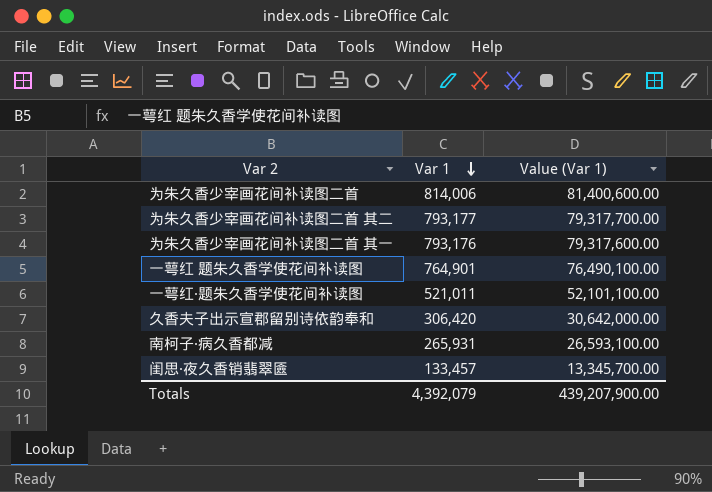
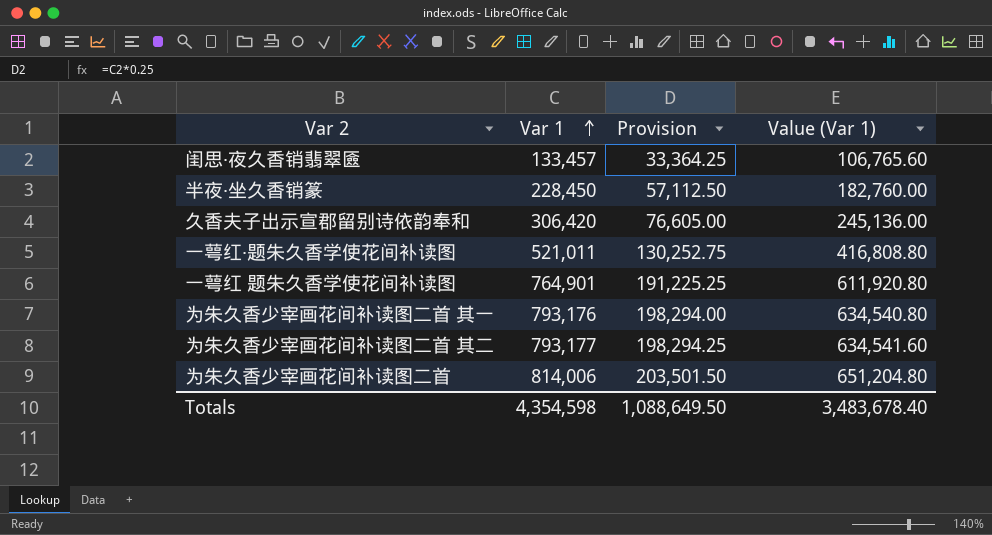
row order: Var 1 descending -> Var 1 ascending
column Provision | formula: none -> [Var 1] * 0.25
column Value (Var 1) | formula: [Var 1] * 100 -> [Var 1] * 0.8
row 南柯子·病久香都减: 265,931 | 26,593,100.00 -> none
row 半夜·坐久香销篆: none -> 228,450 | 57,112.50 | 182,760.00
Totals | Var 1: 4,392,079 -> 4,354,598
Totals | Value (Var 1): 439,207,900.00 -> 3,483,678.40

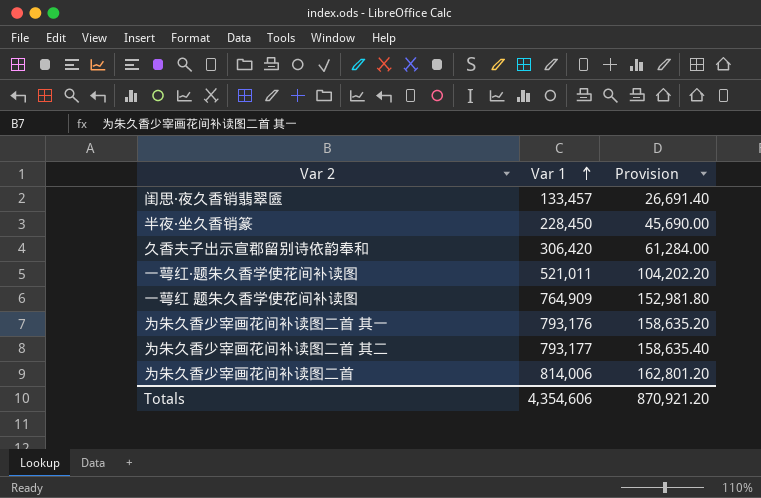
column Value (Var 1) | formula: [Var 1] * 0.8 -> none
column Provision | formula: [Var 1] * 0.25 -> [Var 1] * 0.2
一萼红 题朱久香学使花间补读图 | Var 1: 764,901 -> 764,909
Totals | Var 1: 4,354,598 -> 4,354,606
Totals | Provision: 1,088,649.50 -> 870,921.20

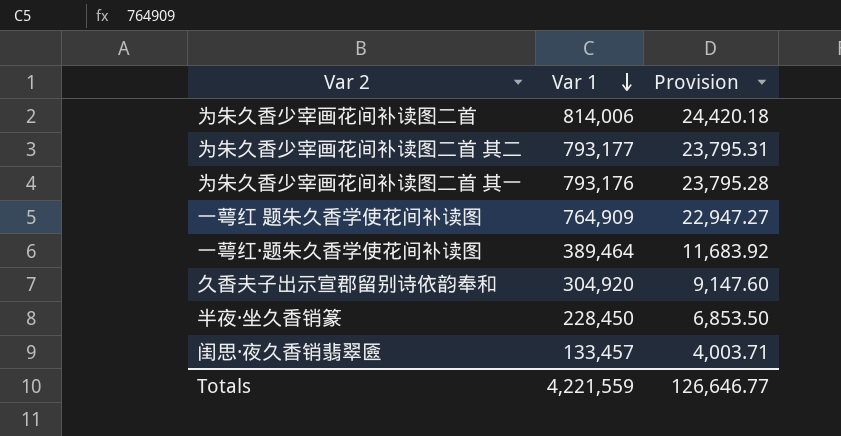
row order: Var 1 ascending -> Var 1 descending
column Provision | formula: [Var 1] * 0.2 -> [Var 1] * 0.03
一萼红·题朱久香学使花间补读图 | Var 1: 521,011 -> 389,464
久香夫子出示宣郡留别诗依韵奉和 | Var 1: 306,420 -> 304,920
Totals | Var 1: 4,354,606 -> 4,221,559
Totals | Provision: 870,921.20 -> 126,646.77

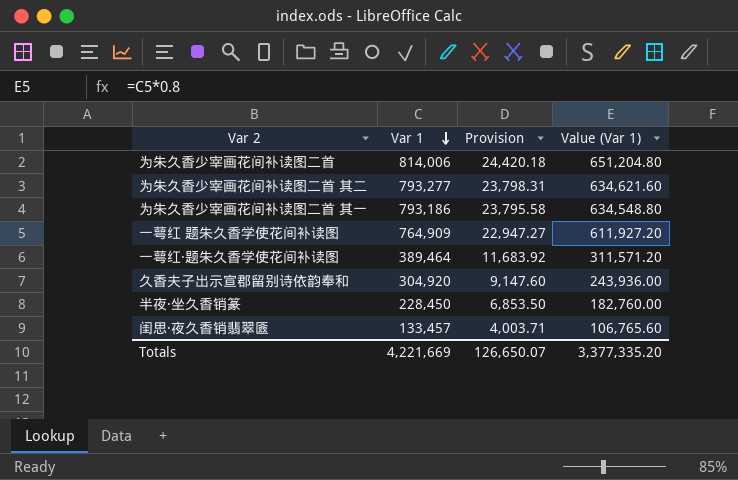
column Value (Var 1) | formula: none -> [Var 1] * 0.8
为朱久香少宰画花间补读图二首 其二 | Var 1: 793,177 -> 793,277
为朱久香少宰画花间补读图二首 其二 | Provision: 23,795.31 -> 23,798.31
为朱久香少宰画花间补读图二首 其一 | Var 1: 793,176 -> 793,186
为朱久香少宰画花间补读图二首 其一 | Provision: 23,795.28 -> 23,795.58
Totals | Var 1: 4,221,559 -> 4,221,669
Totals | Provision: 126,646.77 -> 126,650.07

